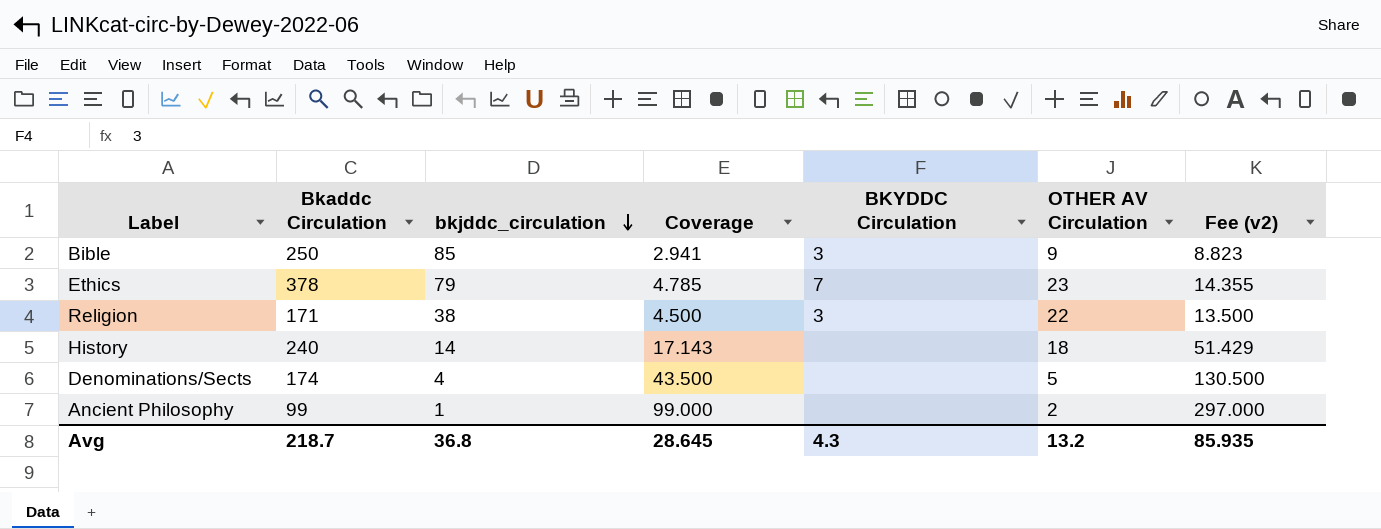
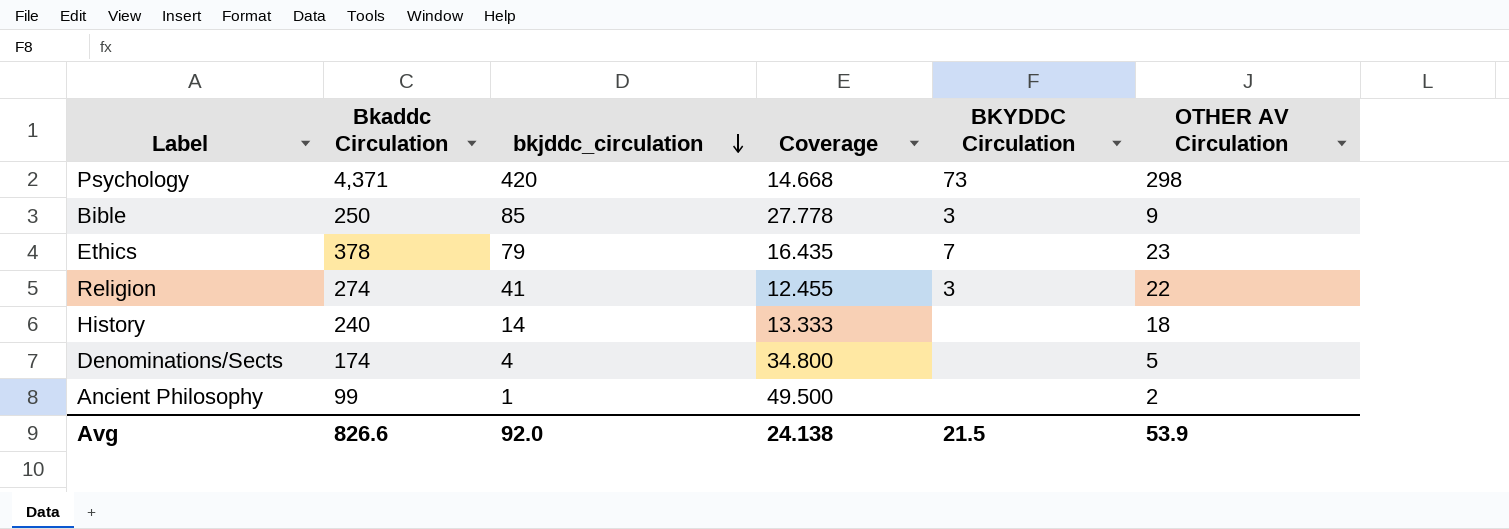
column Fee (v2) | formula: [Coverage] * 3 -> none
column Coverage | formula: [Bkaddc Circulation] / [bkjddc_circulation] -> [Bkaddc Circulation] / [OTHER AV Circulation]
row Psychology: none -> 4,371 | 420 | 14.668 | 73 | 298
Religion | Bkaddc Circulation: 171 -> 274
Religion | bkjddc_circulation: 38 -> 41
Avg | Bkaddc Circulation: 218.7 -> 826.6
Avg | bkjddc_circulation: 36.8 -> 92.0
Avg | Coverage: 28.645 -> 24.138
Avg | BKYDDC Circulation: 4.3 -> 21.5
Avg | OTHER AV Circulation: 13.2 -> 53.9

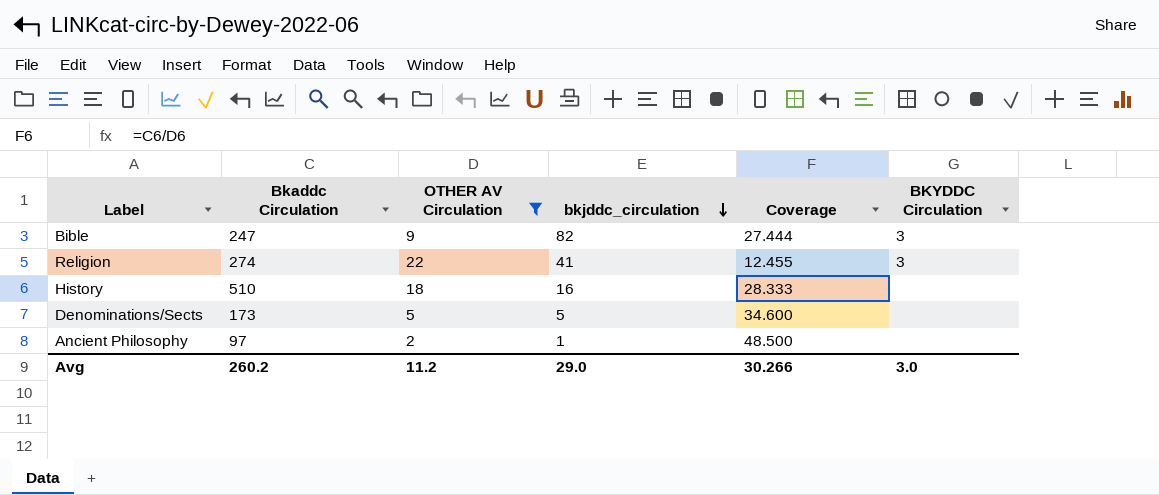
filter: none -> OTHER AV Circulation <= 22
column OTHER AV Circulation | position: 6 -> 3
Bible | Bkaddc Circulation: 250 -> 247
Bible | bkjddc_circulation: 85 -> 82
Bible | Coverage: 27.778 -> 27.444
History | Bkaddc Circulation: 240 -> 510
History | bkjddc_circulation: 14 -> 16
History | Coverage: 13.333 -> 28.333
Denominations/Sects | Bkaddc Circulation: 174 -> 173
Denominations/Sects | bkjddc_circulation: 4 -> 5
Denominations/Sects | Coverage: 34.800 -> 34.600
Ancient Philosophy | Bkaddc Circulation: 99 -> 97
Ancient Philosophy | Coverage: 49.500 -> 48.500
Avg | Bkaddc Circulation: 826.6 -> 260.2
Avg | OTHER AV Circulation: 53.9 -> 11.2
Avg | bkjddc_circulation: 92.0 -> 29.0
Avg | Coverage: 24.138 -> 30.266
Avg | BKYDDC Circulation: 21.5 -> 3.0

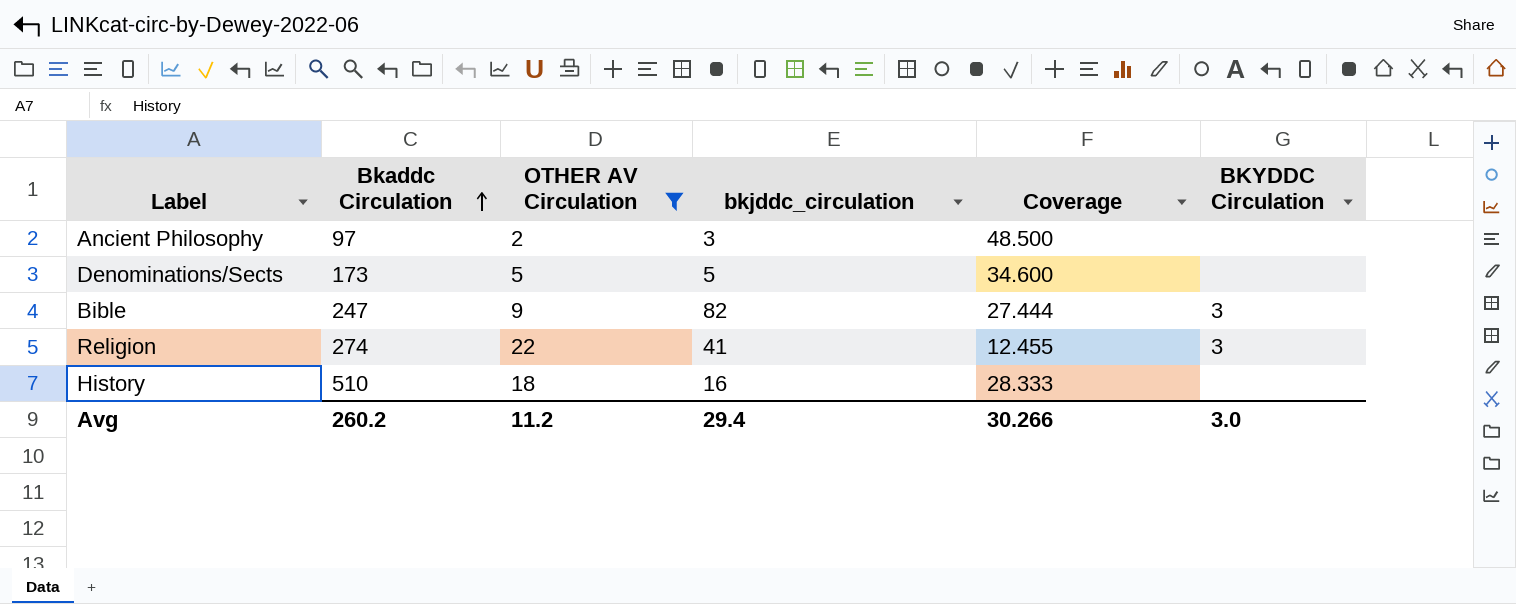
row order: bkjddc_circulation descending -> Bkaddc Circulation ascending
Ancient Philosophy | bkjddc_circulation: 1 -> 3
Avg | bkjddc_circulation: 29.0 -> 29.4

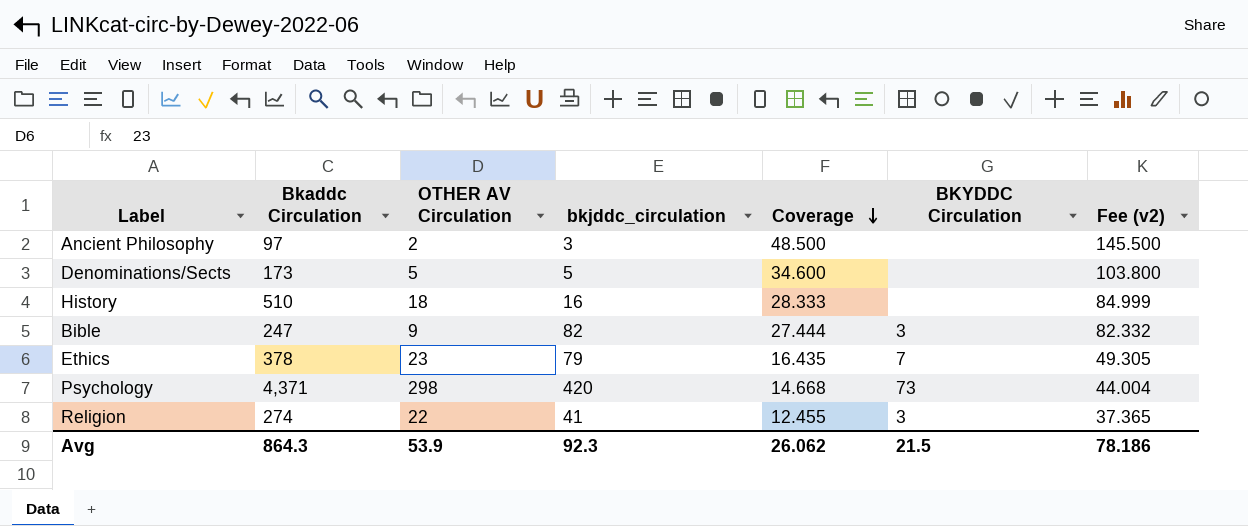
filter: OTHER AV Circulation <= 22 -> none
row order: Bkaddc Circulation ascending -> Coverage descending
column Fee (v2) | formula: none -> [Coverage] * 3
Avg | Bkaddc Circulation: 260.2 -> 864.3
Avg | OTHER AV Circulation: 11.2 -> 53.9
Avg | bkjddc_circulation: 29.4 -> 92.3
Avg | Coverage: 30.266 -> 26.062
Avg | BKYDDC Circulation: 3.0 -> 21.5

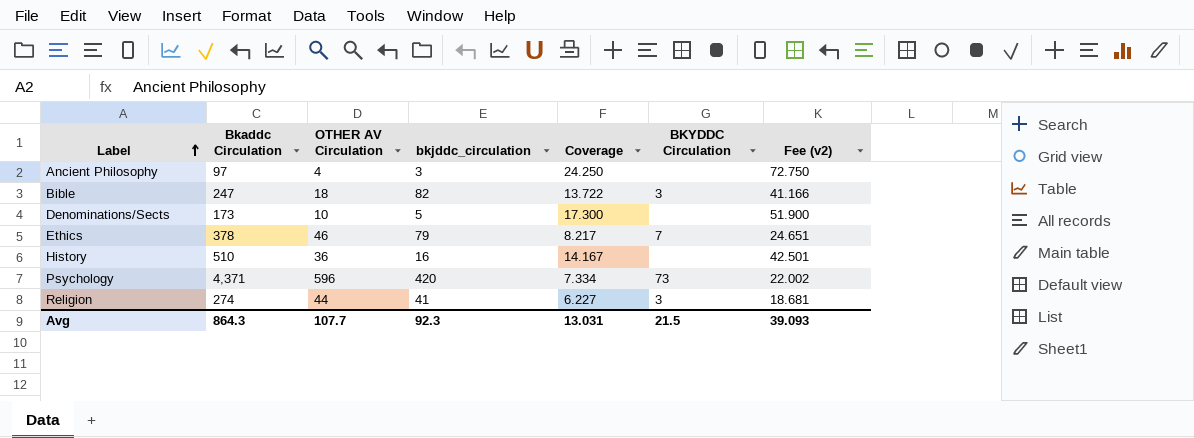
row order: Coverage descending -> Label ascending
Ancient Philosophy | OTHER AV Circulation: 2 -> 4
Ancient Philosophy | Coverage: 48.500 -> 24.250
Ancient Philosophy | Fee (v2): 145.500 -> 72.750
Bible | OTHER AV Circulation: 9 -> 18
Bible | Coverage: 27.444 -> 13.722
Bible | Fee (v2): 82.332 -> 41.166
Denominations/Sects | OTHER AV Circulation: 5 -> 10
Denominations/Sects | Coverage: 34.600 -> 17.300
Denominations/Sects | Fee (v2): 103.800 -> 51.900
Ethics | OTHER AV Circulation: 23 -> 46
Ethics | Coverage: 16.435 -> 8.217
Ethics | Fee (v2): 49.305 -> 24.651
History | OTHER AV Circulation: 18 -> 36
History | Coverage: 28.333 -> 14.167
History | Fee (v2): 84.999 -> 42.501
Psychology | OTHER AV Circulation: 298 -> 596
Psychology | Coverage: 14.668 -> 7.334
Psychology | Fee (v2): 44.004 -> 22.002
Religion | OTHER AV Circulation: 22 -> 44
Religion | Coverage: 12.455 -> 6.227
Religion | Fee (v2): 37.365 -> 18.681
Avg | OTHER AV Circulation: 53.9 -> 107.7
Avg | Coverage: 26.062 -> 13.031
Avg | Fee (v2): 78.186 -> 39.093

